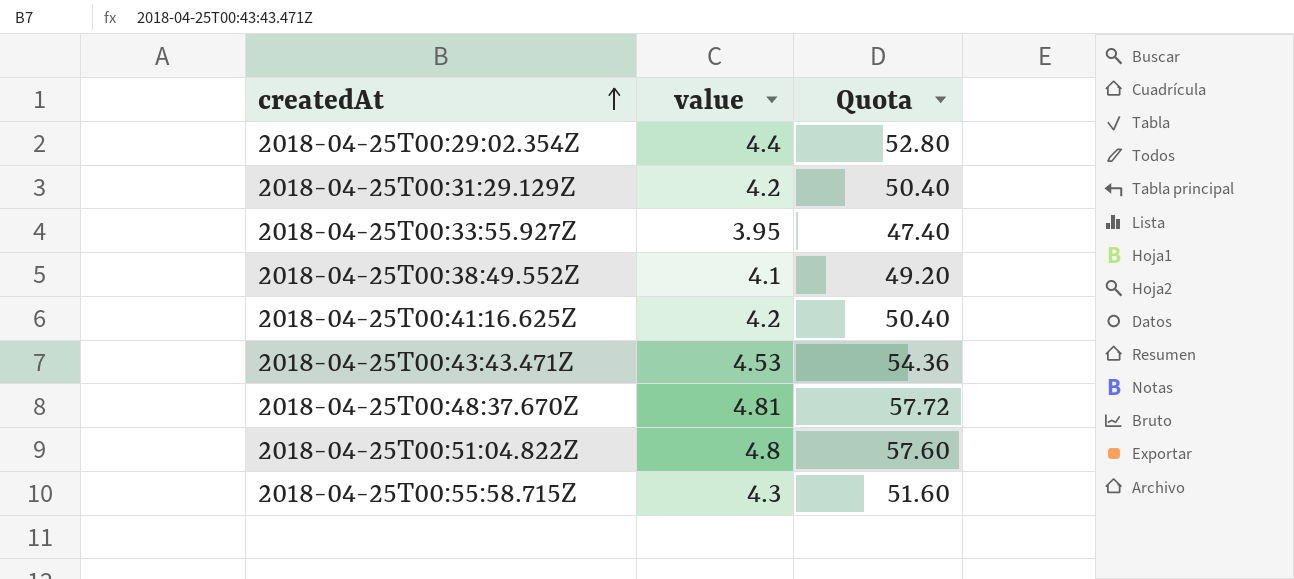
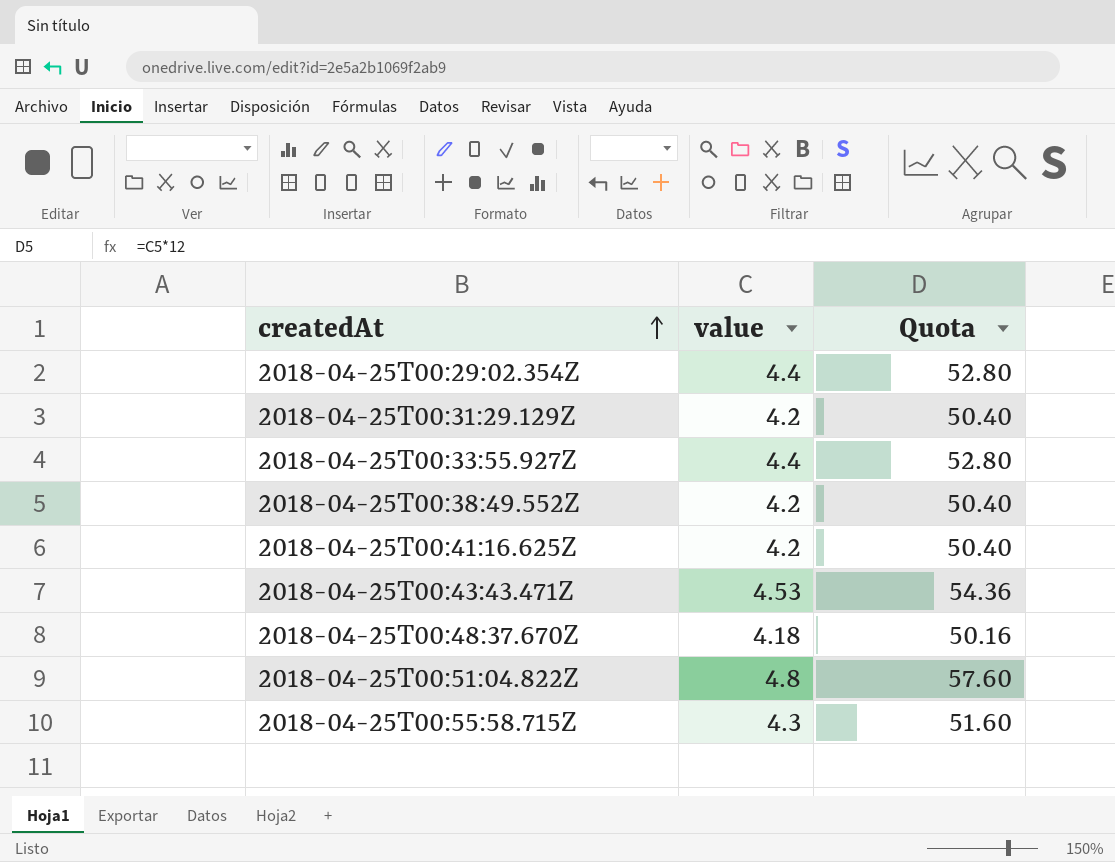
2018-04-25T00:33:55.927Z | value: 3.95 -> 4.4
2018-04-25T00:33:55.927Z | Quota: 47.40 -> 52.80
2018-04-25T00:38:49.552Z | value: 4.1 -> 4.2
2018-04-25T00:38:49.552Z | Quota: 49.20 -> 50.40
2018-04-25T00:48:37.670Z | value: 4.81 -> 4.18
2018-04-25T00:48:37.670Z | Quota: 57.72 -> 50.16

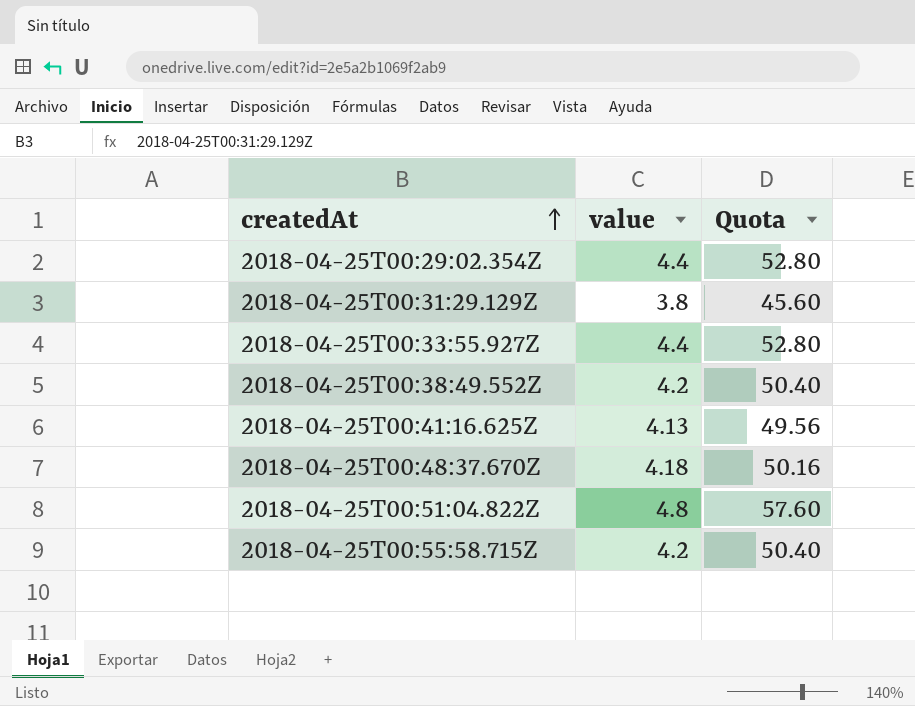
row 2018-04-25T00:43:43.471Z: 4.53 | 54.36 -> none
2018-04-25T00:31:29.129Z | value: 4.2 -> 3.8
2018-04-25T00:31:29.129Z | Quota: 50.40 -> 45.60
2018-04-25T00:41:16.625Z | value: 4.2 -> 4.13
2018-04-25T00:41:16.625Z | Quota: 50.40 -> 49.56
2018-04-25T00:55:58.715Z | value: 4.3 -> 4.2
2018-04-25T00:55:58.715Z | Quota: 51.60 -> 50.40

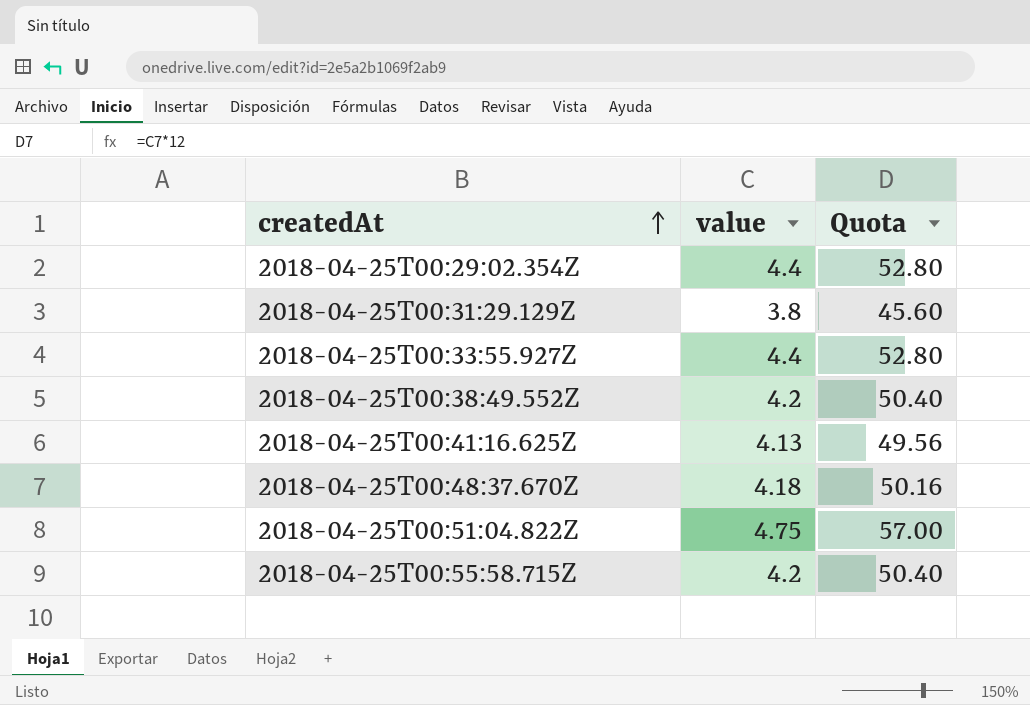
2018-04-25T00:51:04.822Z | value: 4.8 -> 4.75
2018-04-25T00:51:04.822Z | Quota: 57.60 -> 57.00

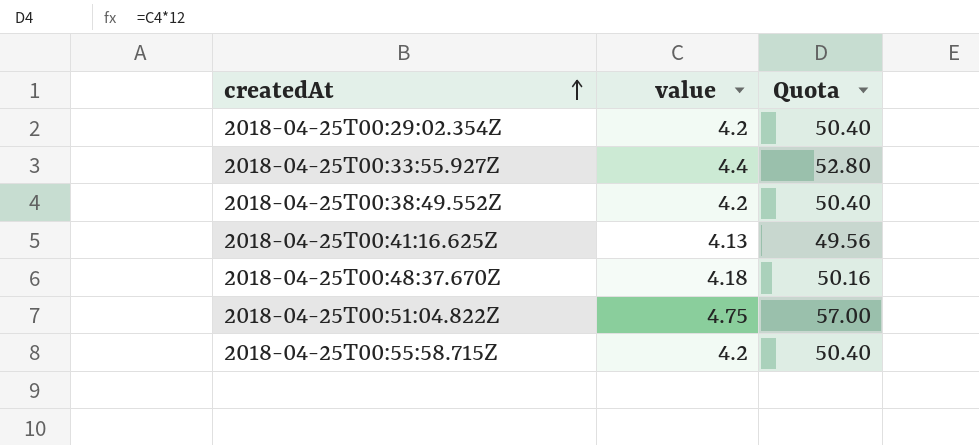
row 2018-04-25T00:31:29.129Z: 3.8 | 45.60 -> none
2018-04-25T00:29:02.354Z | value: 4.4 -> 4.2
2018-04-25T00:29:02.354Z | Quota: 52.80 -> 50.40

